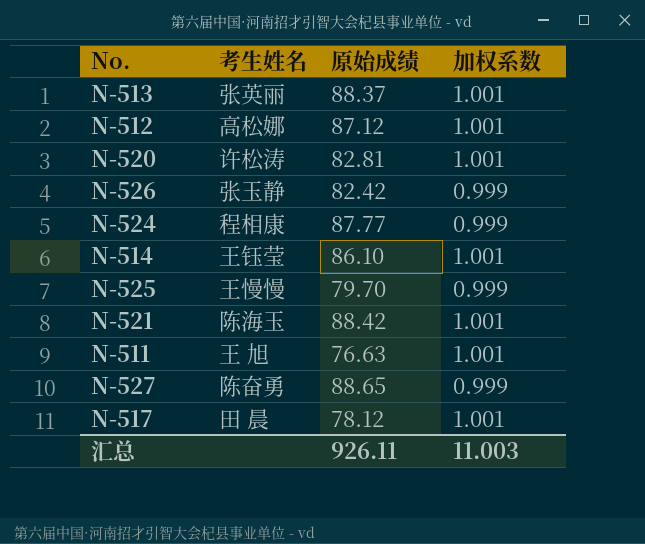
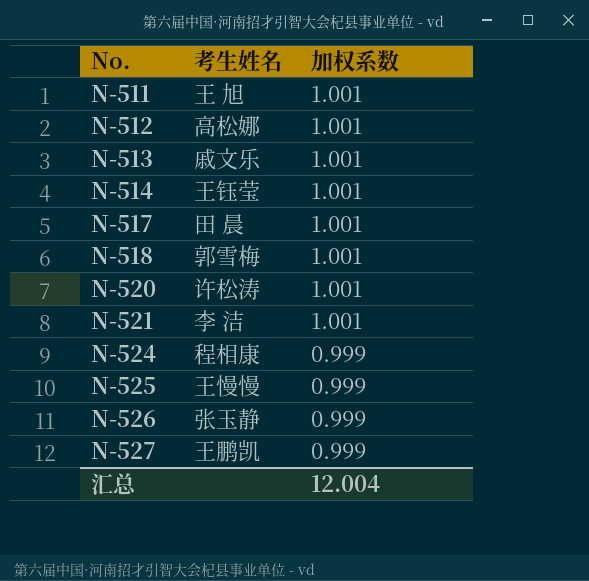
row order: none -> No. ascending
column 原始成绩 | position: 3 -> none
N-513 | 考生姓名: 张英丽 -> 戚文乐
row N-518: none -> 郭雪梅 | 1.001
N-521 | 考生姓名: 陈海玉 -> 李 洁
N-527 | 考生姓名: 陈奋勇 -> 王鹏凯
汇总 | 加权系数: 11.003 -> 12.004

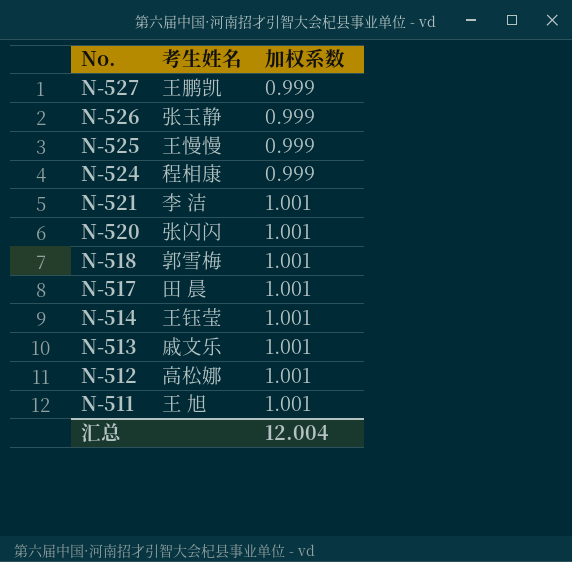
row order: No. ascending -> No. descending
N-520 | 考生姓名: 许松涛 -> 张闪闪

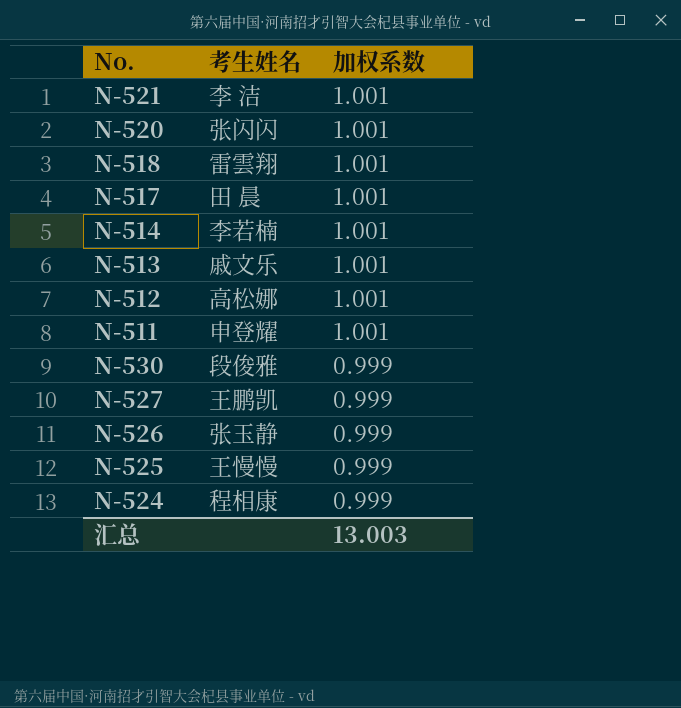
row order: No. descending -> 加权系数 descending
N-518 | 考生姓名: 郭雪梅 -> 雷雲翔
N-514 | 考生姓名: 王钰莹 -> 李若楠
N-511 | 考生姓名: 王 旭 -> 申登耀
row N-530: none -> 段俊雅 | 0.999
汇总 | 加权系数: 12.004 -> 13.003

